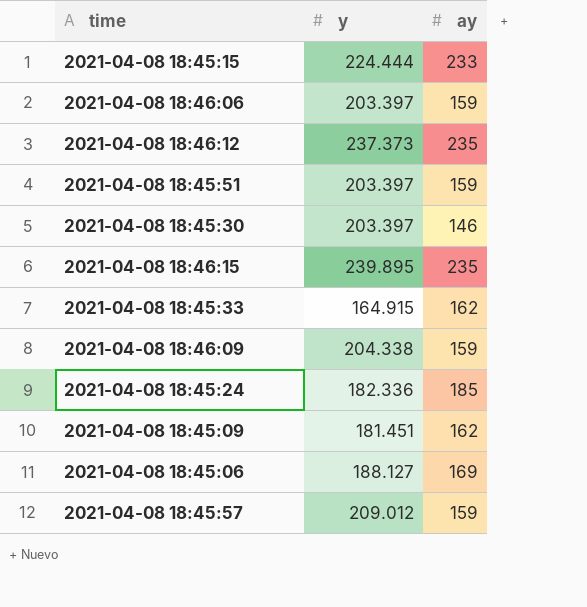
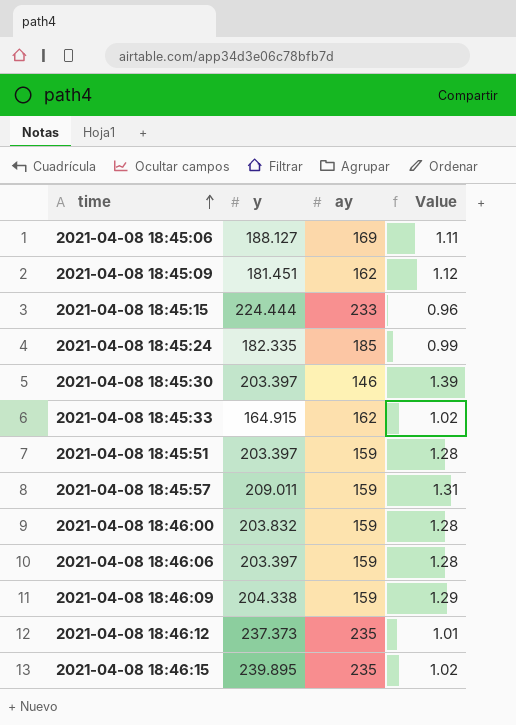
row order: none -> time ascending
column Value | formula: none -> [y] / [ay]
2021-04-08 18:45:24 | y: 182.336 -> 182.335
2021-04-08 18:45:57 | y: 209.012 -> 209.011
row 2021-04-08 18:46:00: none -> 203.832 | 159 | 1.28

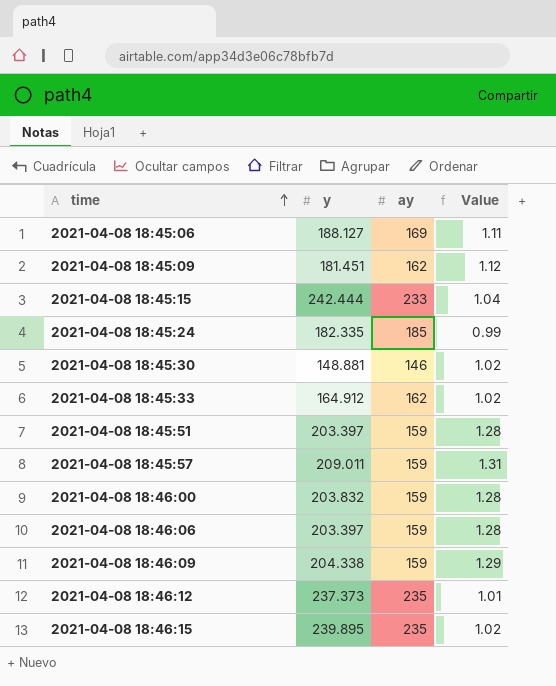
2021-04-08 18:45:15 | y: 224.444 -> 242.444
2021-04-08 18:45:15 | Value: 0.96 -> 1.04
2021-04-08 18:45:30 | y: 203.397 -> 148.881
2021-04-08 18:45:30 | Value: 1.39 -> 1.02
2021-04-08 18:45:33 | y: 164.915 -> 164.912

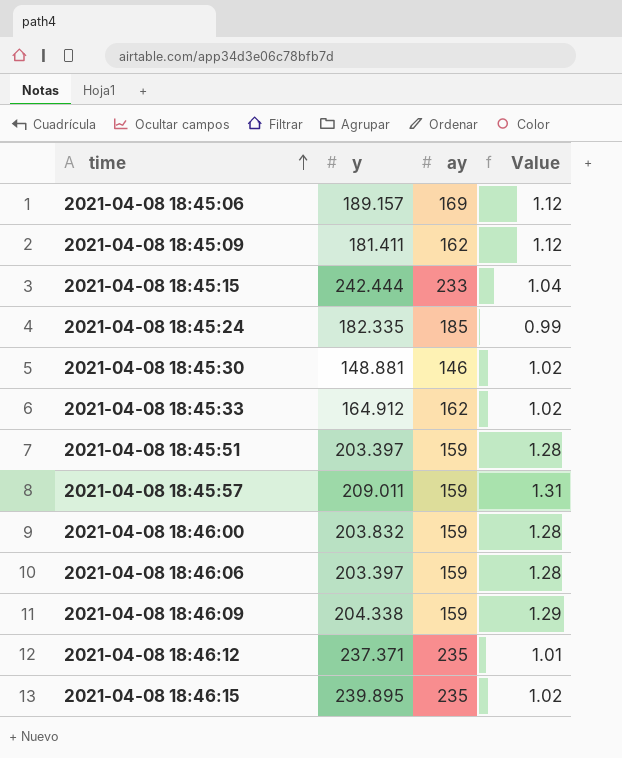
2021-04-08 18:45:06 | y: 188.127 -> 189.157
2021-04-08 18:45:06 | Value: 1.11 -> 1.12
2021-04-08 18:45:09 | y: 181.451 -> 181.411
2021-04-08 18:46:12 | y: 237.373 -> 237.371

